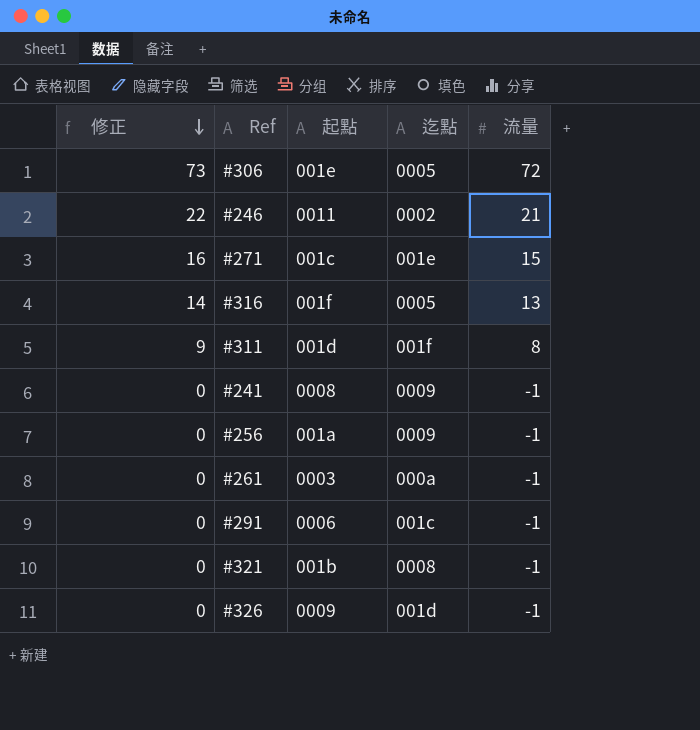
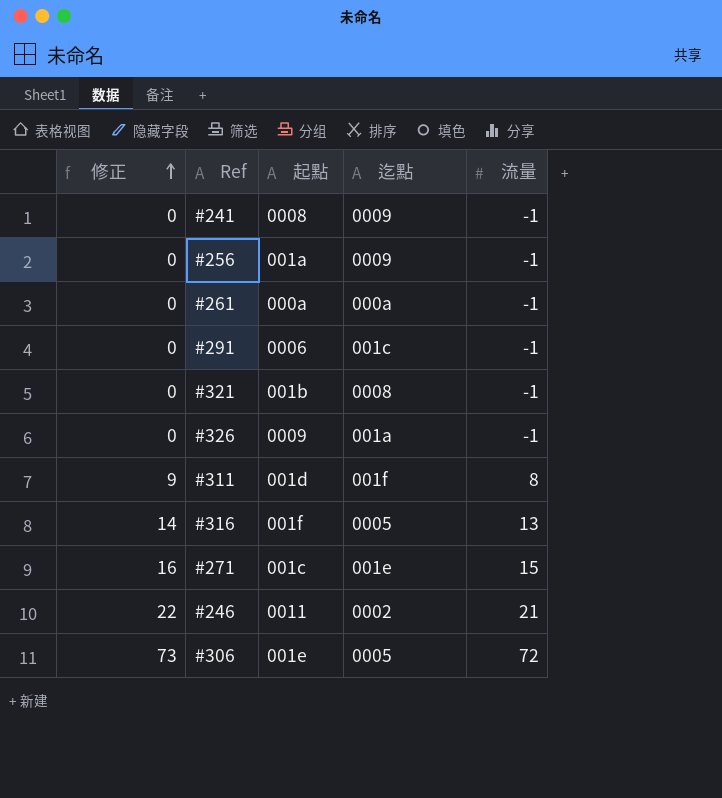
row order: 修正 descending -> 修正 ascending
#261 | 起點: 0003 -> 000a
#326 | 迄點: 001d -> 001a

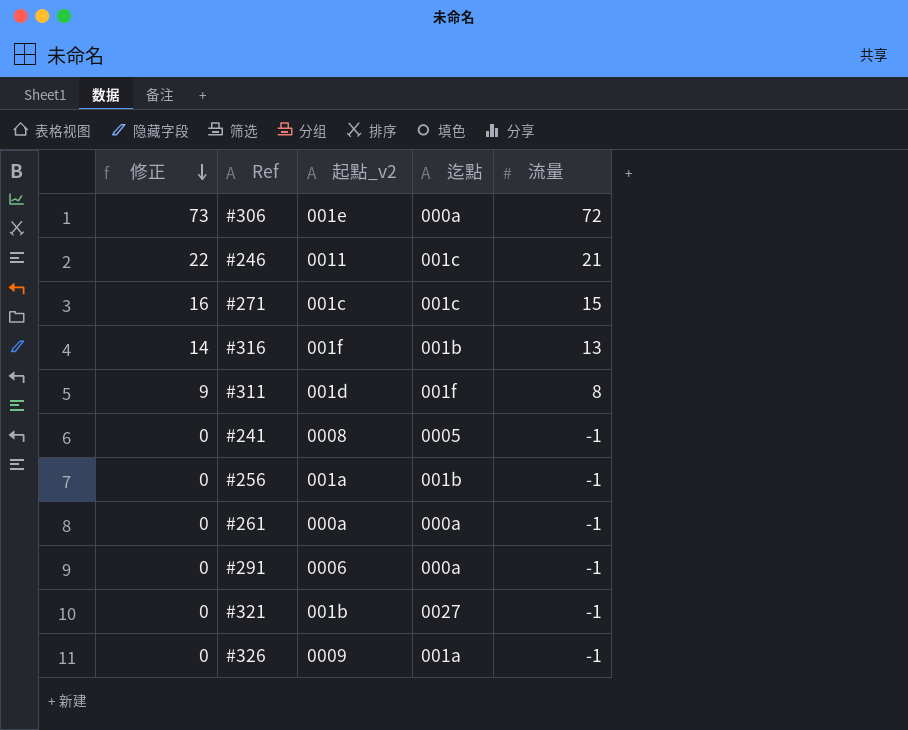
row order: 修正 ascending -> 修正 descending
column name: 起點 -> 起點_v2
#306 | 迄點: 0005 -> 000a
#246 | 迄點: 0002 -> 001c
#271 | 迄點: 001e -> 001c
#316 | 迄點: 0005 -> 001b
#241 | 迄點: 0009 -> 0005
#256 | 迄點: 0009 -> 001b
#291 | 迄點: 001c -> 000a
#321 | 迄點: 0008 -> 0027

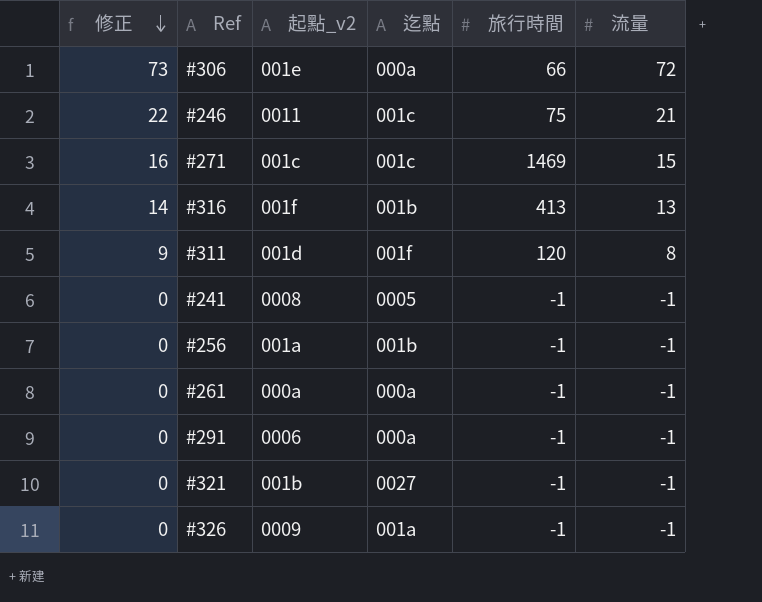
column 旅行時間 | position: none -> 5

